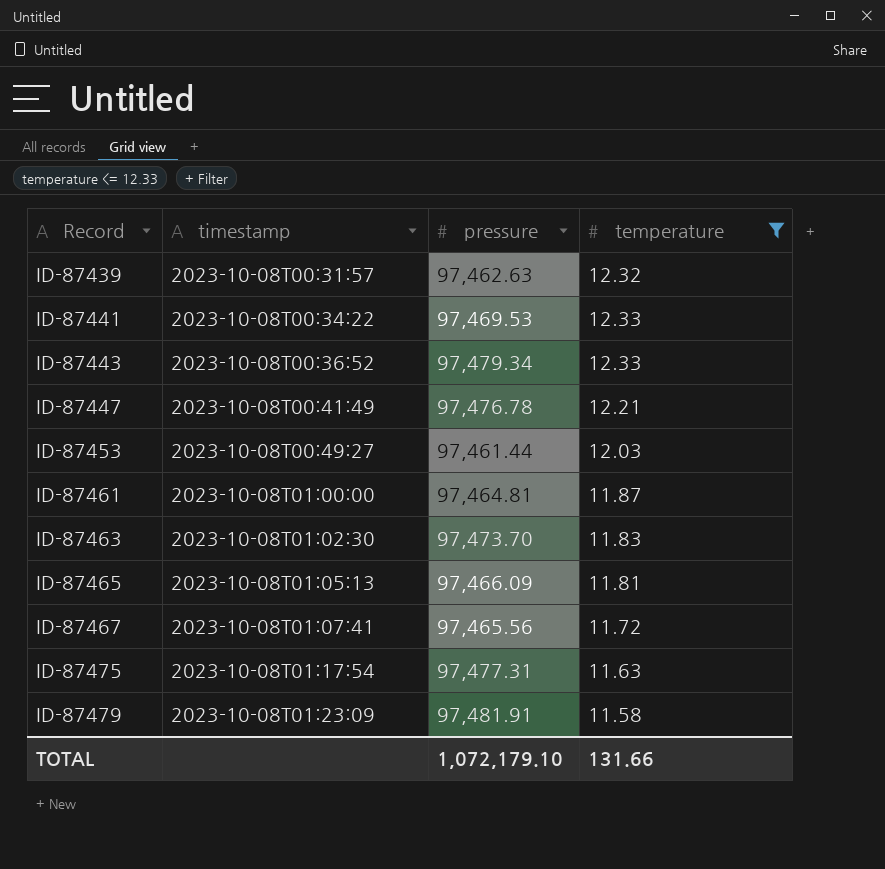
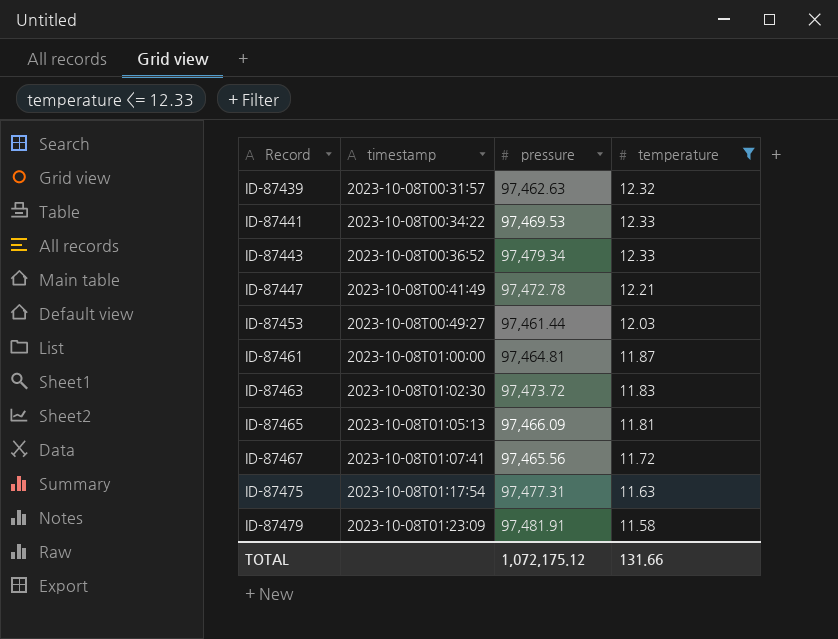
ID-87447 | pressure: 97,476.78 -> 97,472.78
ID-87463 | pressure: 97,473.70 -> 97,473.72
TOTAL | pressure: 1,072,179.10 -> 1,072,175.12

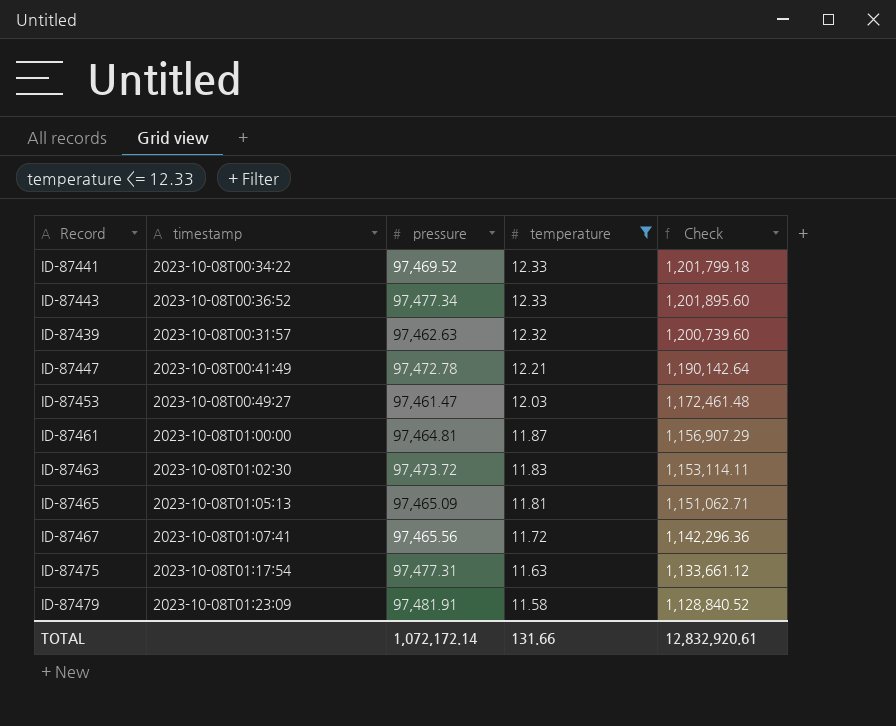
row order: Record ascending -> temperature descending
column Check | formula: none -> [pressure] * [temperature]
ID-87441 | pressure: 97,469.53 -> 97,469.52
ID-87443 | pressure: 97,479.34 -> 97,477.34
ID-87453 | pressure: 97,461.44 -> 97,461.47
ID-87465 | pressure: 97,466.09 -> 97,465.09
TOTAL | pressure: 1,072,175.12 -> 1,072,172.14

